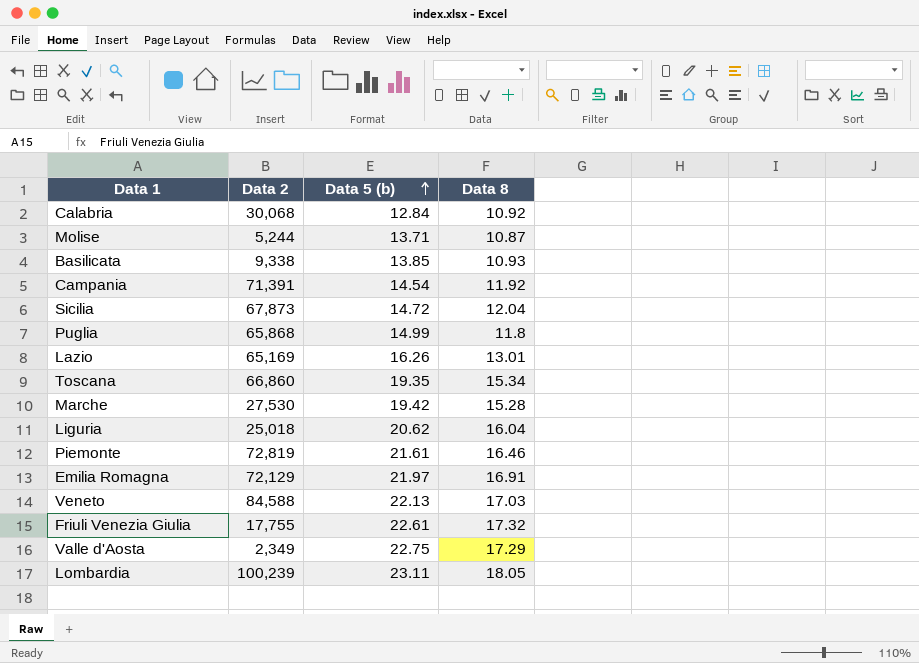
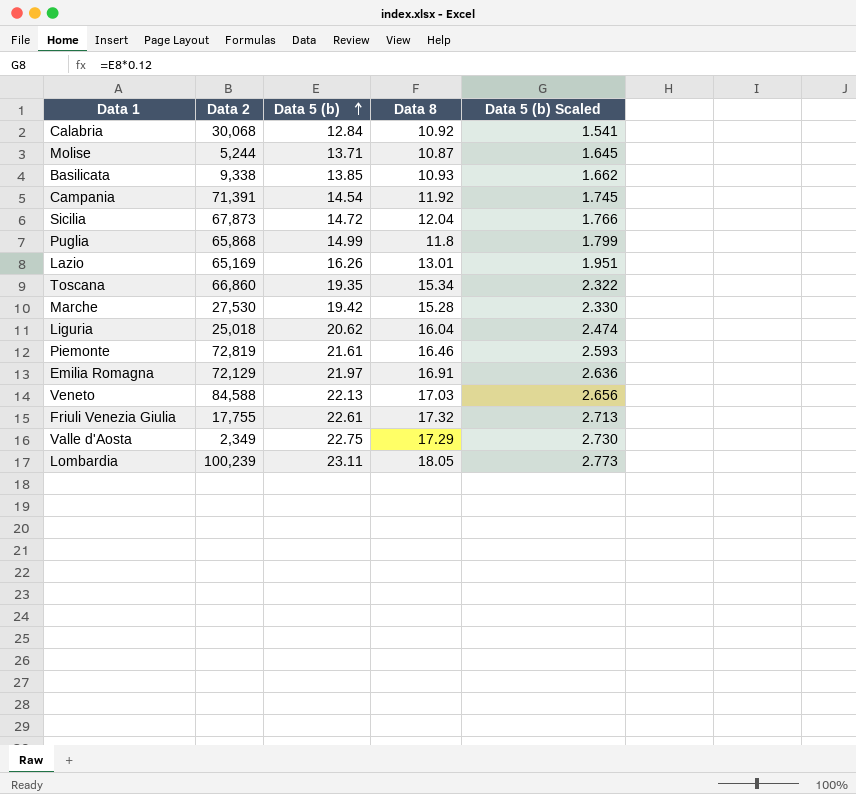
column Data 5 (b) Scaled | formula: none -> [Data 5 (b)] * 0.12

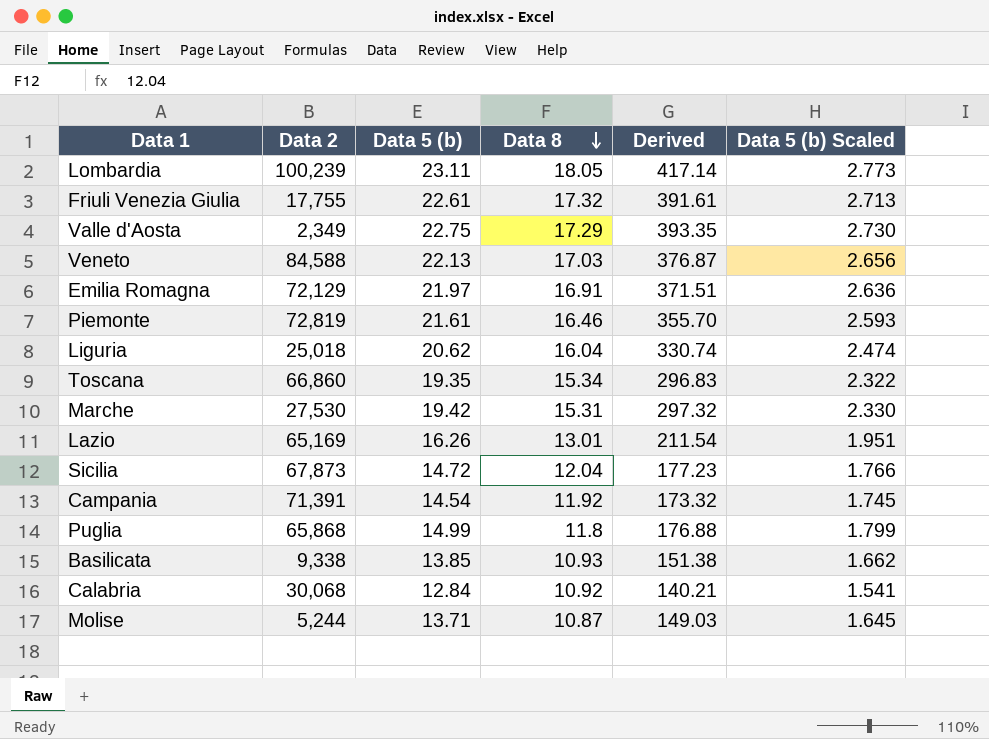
row order: Data 5 (b) ascending -> Data 8 descending
column Derived | formula: none -> [Data 5 (b)] * [Data 8]
Marche | Data 8: 15.28 -> 15.31

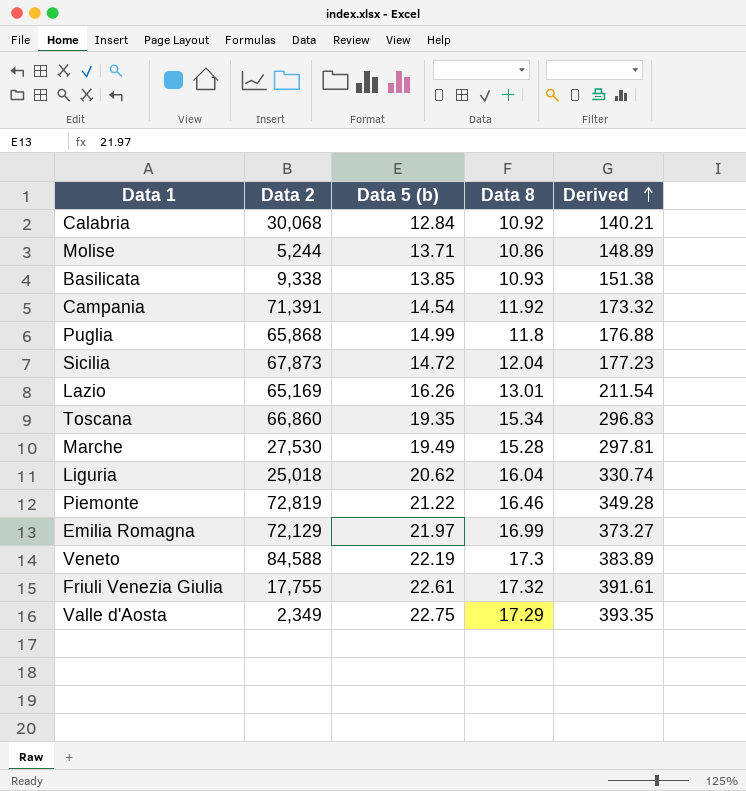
row order: Data 8 descending -> Derived ascending
column Data 5 (b) Scaled | formula: [Data 5 (b)] * 0.12 -> none
row Lombardia: 100,239 | 23.11 | 18.05 | 417.14 | 2.773 -> none
Molise | Data 8: 10.87 -> 10.86
Molise | Derived: 149.03 -> 148.89
Marche | Data 5 (b): 19.42 -> 19.49
Marche | Data 8: 15.31 -> 15.28
Marche | Derived: 297.32 -> 297.81
Piemonte | Data 5 (b): 21.61 -> 21.22
Piemonte | Derived: 355.70 -> 349.28
Emilia Romagna | Data 8: 16.91 -> 16.99
Emilia Romagna | Derived: 371.51 -> 373.27
Veneto | Data 5 (b): 22.13 -> 22.19
Veneto | Data 8: 17.03 -> 17.3
Veneto | Derived: 376.87 -> 383.89

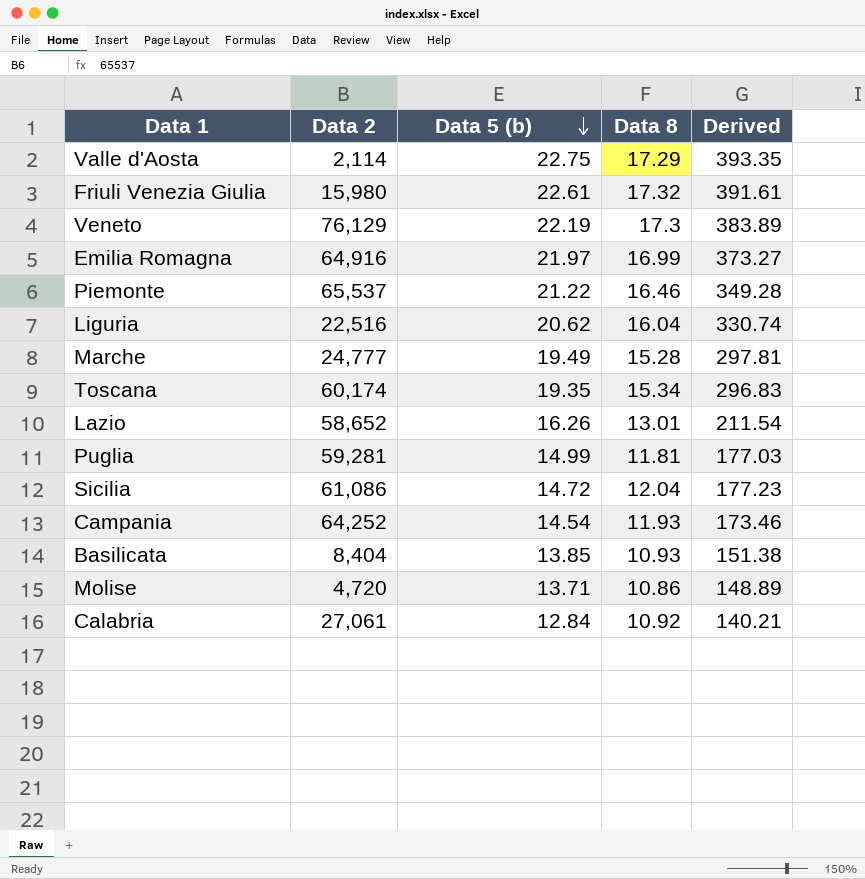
row order: Derived ascending -> Data 5 (b) descending
Valle d'Aosta | Data 2: 2,349 -> 2,114
Friuli Venezia Giulia | Data 2: 17,755 -> 15,980
Veneto | Data 2: 84,588 -> 76,129
Emilia Romagna | Data 2: 72,129 -> 64,916
Piemonte | Data 2: 72,819 -> 65,537
Liguria | Data 2: 25,018 -> 22,516
Marche | Data 2: 27,530 -> 24,777
Toscana | Data 2: 66,860 -> 60,174
Lazio | Data 2: 65,169 -> 58,652
Puglia | Data 2: 65,868 -> 59,281
Puglia | Data 8: 11.8 -> 11.81
Puglia | Derived: 176.88 -> 177.03
Sicilia | Data 2: 67,873 -> 61,086
Campania | Data 2: 71,391 -> 64,252
Campania | Data 8: 11.92 -> 11.93
Campania | Derived: 173.32 -> 173.46
Basilicata | Data 2: 9,338 -> 8,404
Molise | Data 2: 5,244 -> 4,720
Calabria | Data 2: 30,068 -> 27,061

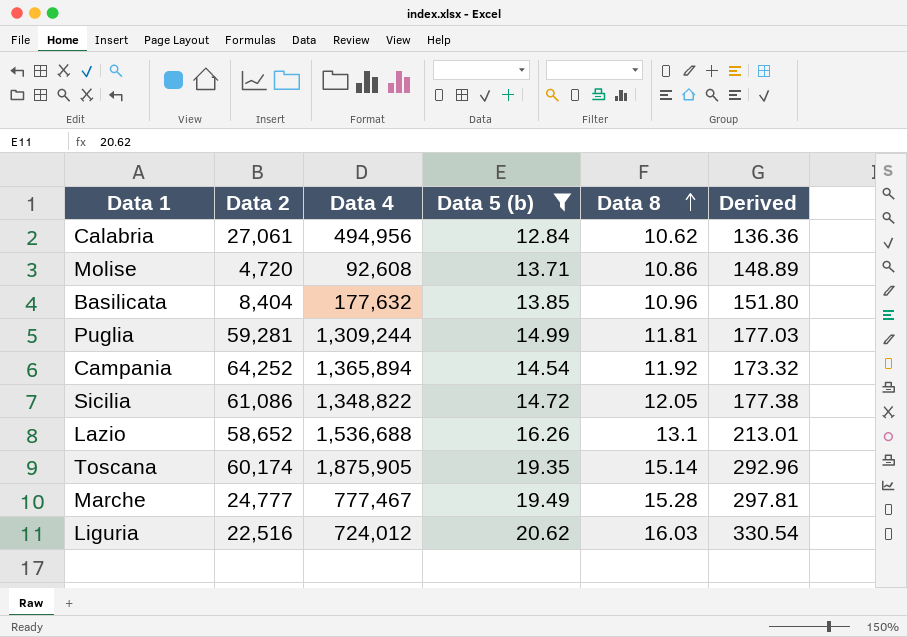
filter: none -> Data 5 (b) <= 20.62
row order: Data 5 (b) descending -> Data 8 ascending
column Data 4 | position: none -> 3
Calabria | Data 8: 10.92 -> 10.62
Calabria | Derived: 140.21 -> 136.36
Basilicata | Data 8: 10.93 -> 10.96
Basilicata | Derived: 151.38 -> 151.80
Campania | Data 8: 11.93 -> 11.92
Campania | Derived: 173.46 -> 173.32
Sicilia | Data 8: 12.04 -> 12.05
Sicilia | Derived: 177.23 -> 177.38
Lazio | Data 8: 13.01 -> 13.1
Lazio | Derived: 211.54 -> 213.01
Toscana | Data 8: 15.34 -> 15.14
Toscana | Derived: 296.83 -> 292.96
Liguria | Data 8: 16.04 -> 16.03
Liguria | Derived: 330.74 -> 330.54

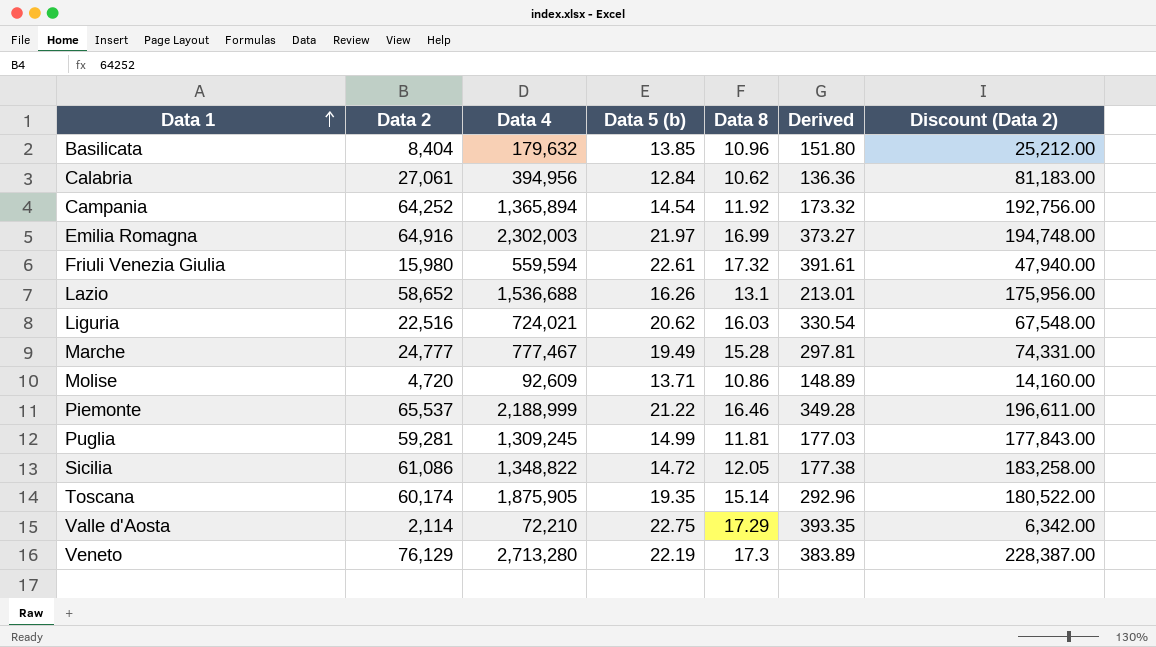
filter: Data 5 (b) <= 20.62 -> none
row order: Data 8 ascending -> Data 1 ascending
column Discount (Data 2) | formula: none -> [Data 2] * 3
Basilicata | Data 4: 177,632 -> 179,632
Calabria | Data 4: 494,956 -> 394,956
Liguria | Data 4: 724,012 -> 724,021
Molise | Data 4: 92,608 -> 92,609
Puglia | Data 4: 1,309,244 -> 1,309,245

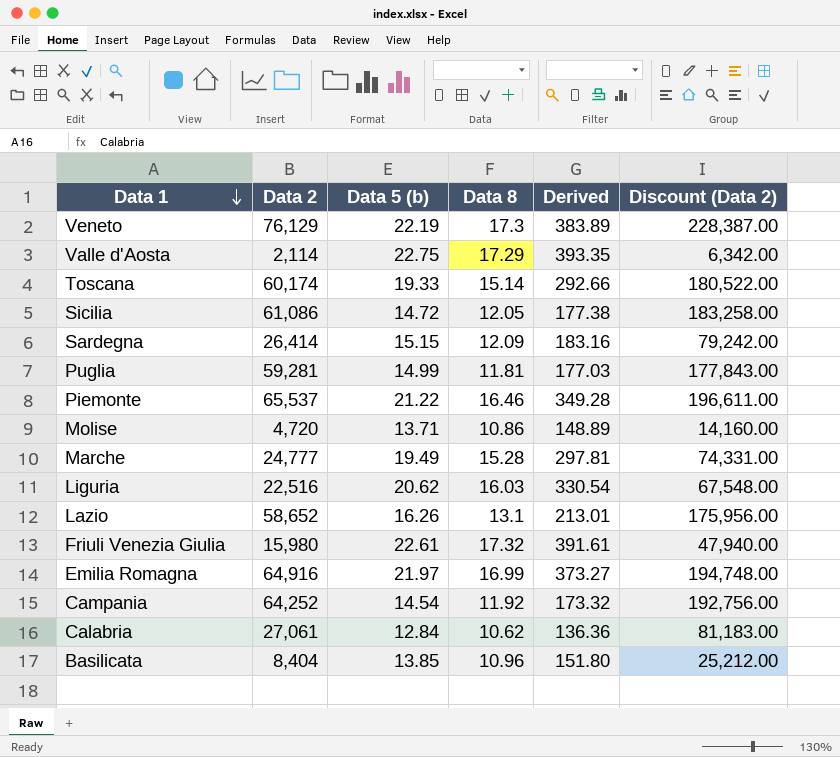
row order: Data 1 ascending -> Data 1 descending
column Data 4 | position: 3 -> none
Toscana | Data 5 (b): 19.35 -> 19.33
Toscana | Derived: 292.96 -> 292.66
row Sardegna: none -> 26,414 | 15.15 | 12.09 | 183.16 | 79,242.00

